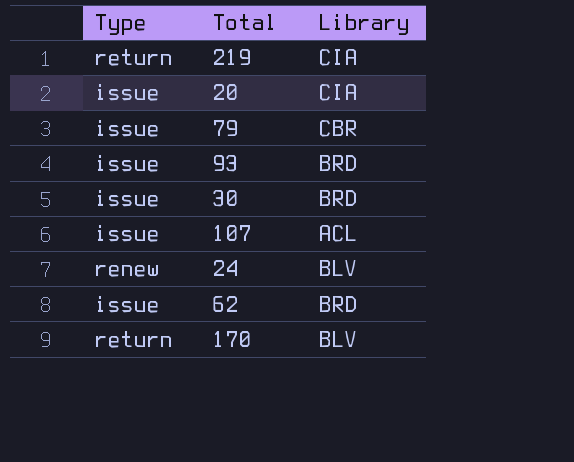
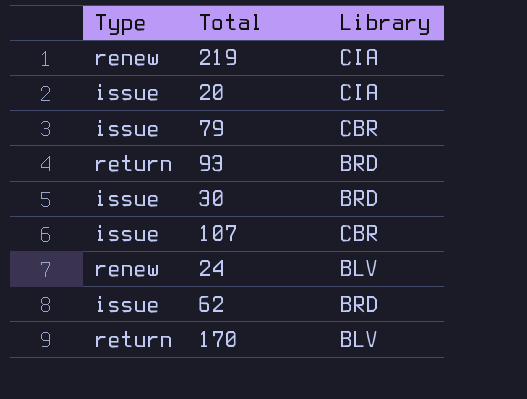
219 | Type: return -> renew
93 | Type: issue -> return
107 | Library: ACL -> CBR

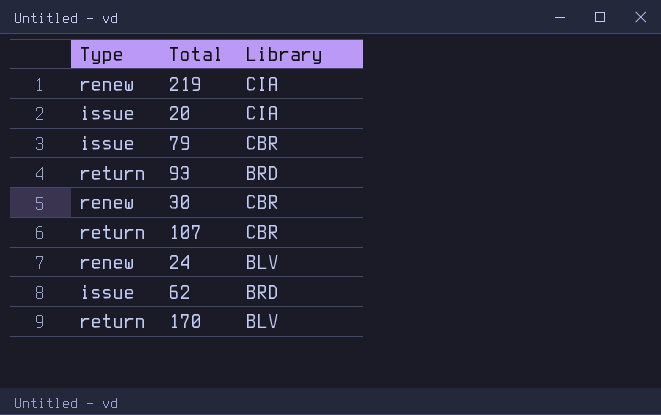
30 | Type: issue -> renew
30 | Library: BRD -> CBR
107 | Type: issue -> return

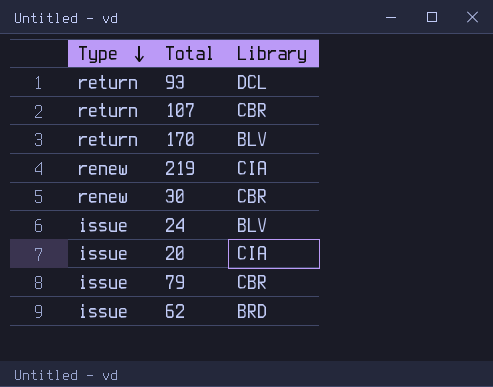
row order: none -> Type descending
93 | Library: BRD -> DCL
24 | Type: renew -> issue

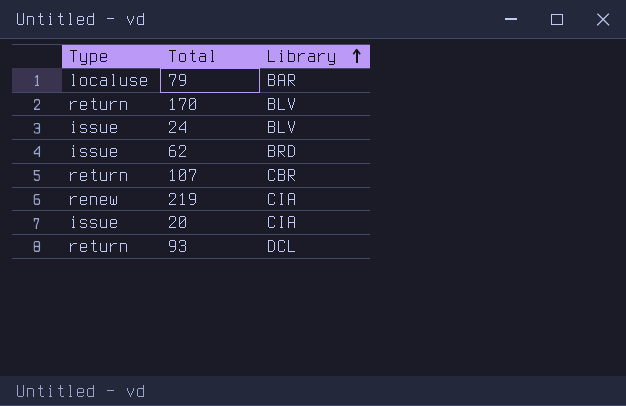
row order: Type descending -> Library ascending
row 30: renew | CBR -> none
79 | Type: issue -> localuse
79 | Library: CBR -> BAR

